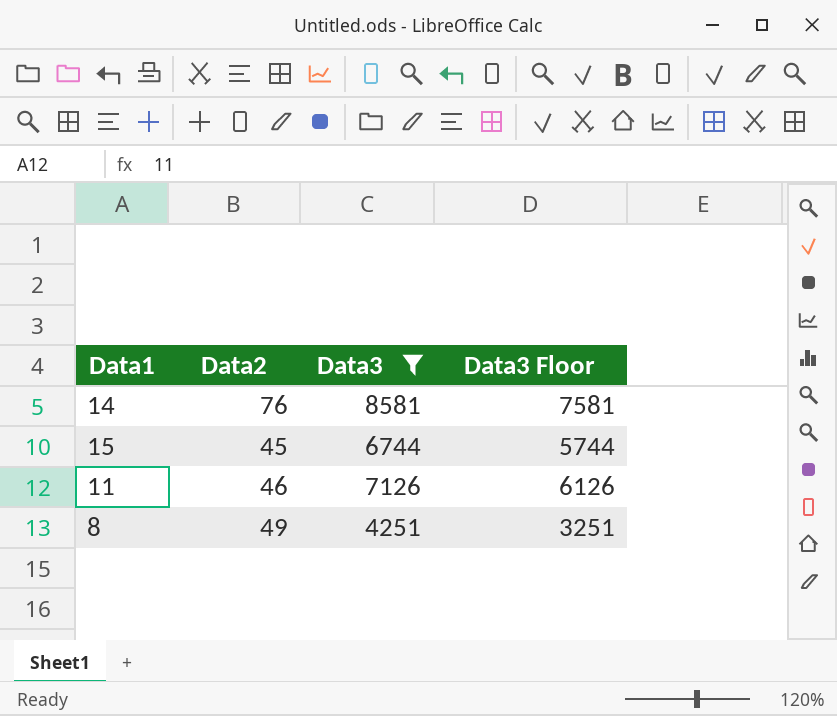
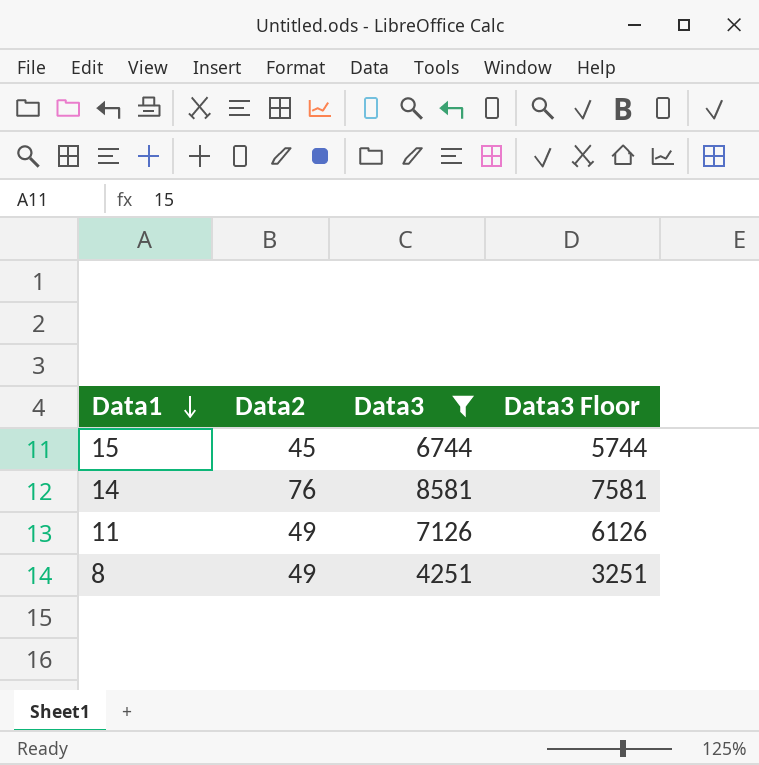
row order: none -> Data1 descending
11 | Data2: 46 -> 49

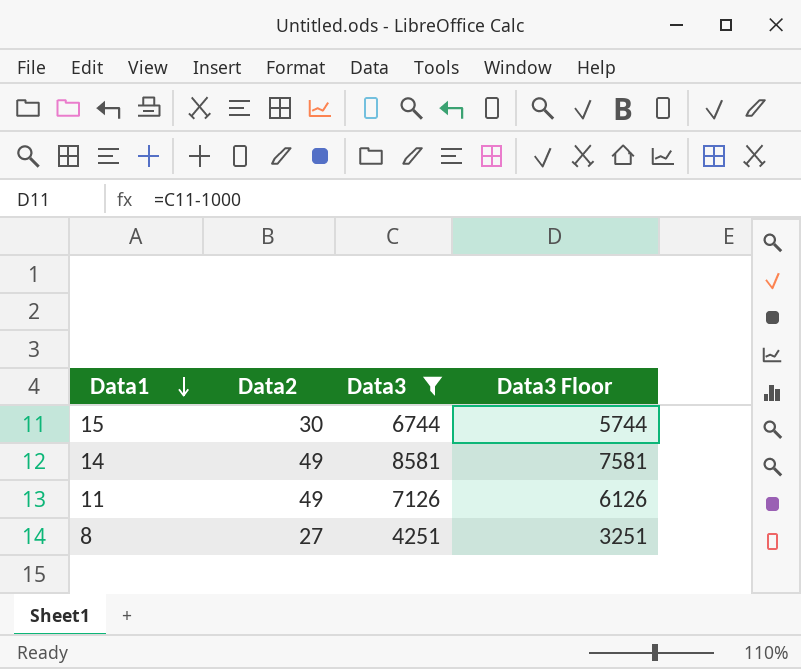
15 | Data2: 45 -> 30
14 | Data2: 76 -> 49
8 | Data2: 49 -> 27

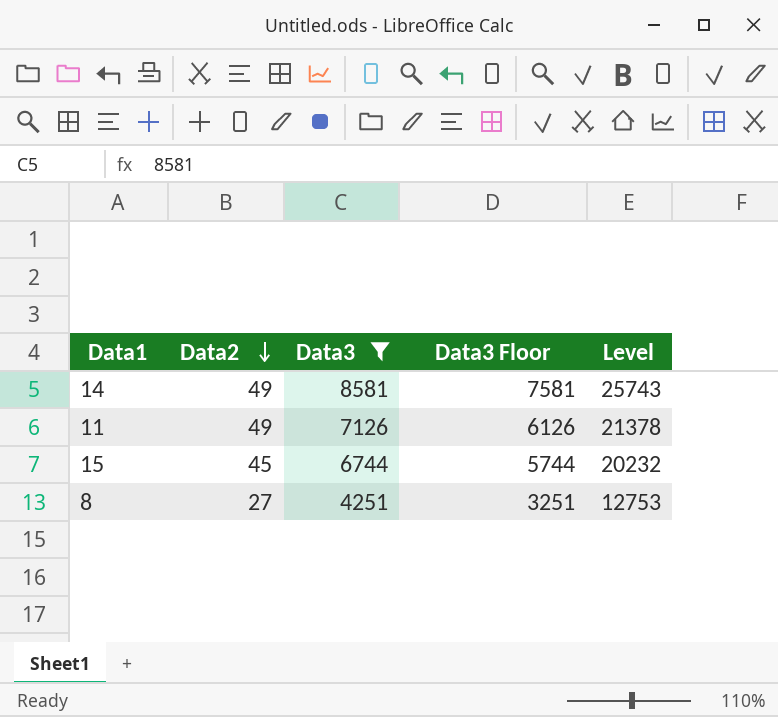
row order: Data1 descending -> Data2 descending
column Level | formula: none -> [Data3] * 3
15 | Data2: 30 -> 45

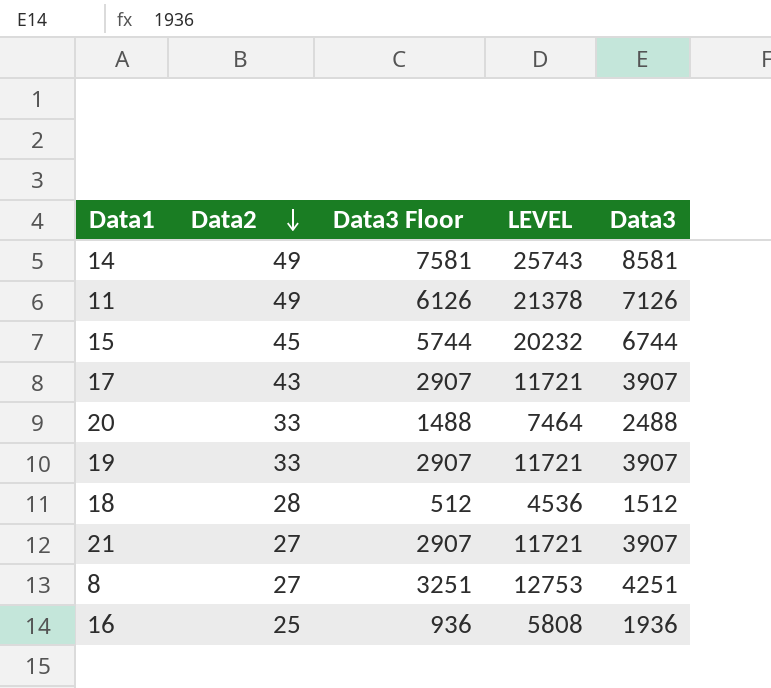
filter: Data3 >= 4251 -> none
column name: Level -> LEVEL
column Data3 | position: 3 -> 5

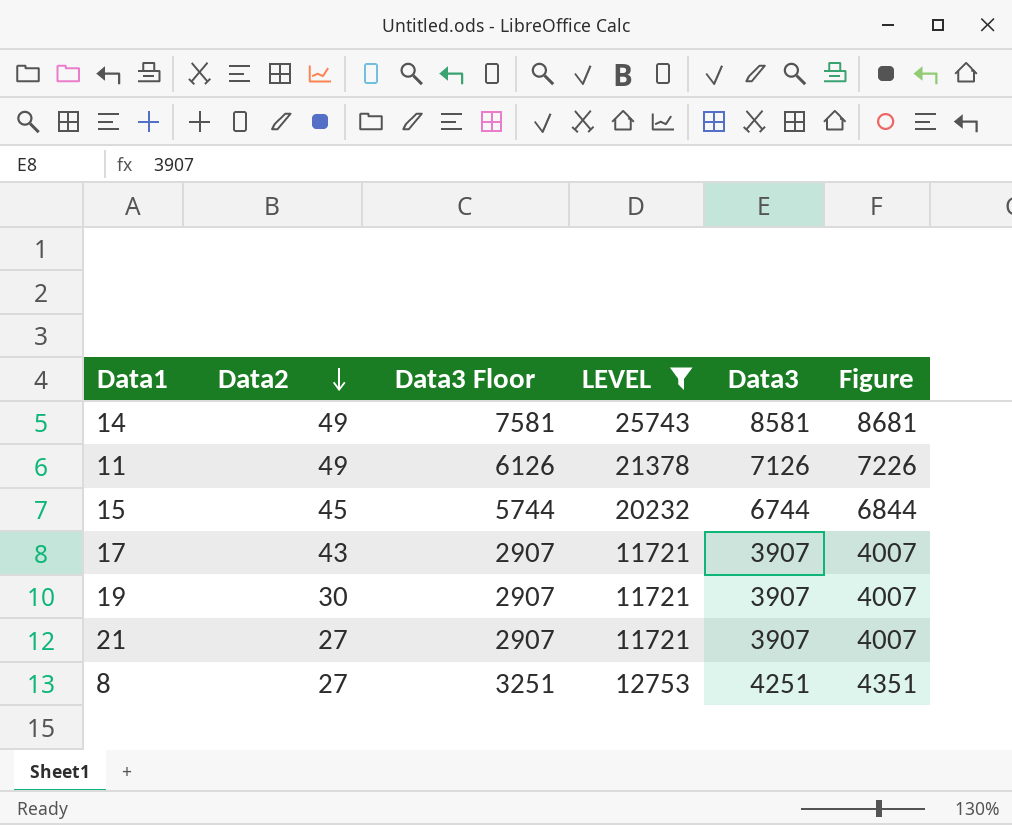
filter: none -> LEVEL >= 11721
column Figure | formula: none -> [Data3] + 100
19 | Data2: 33 -> 30

